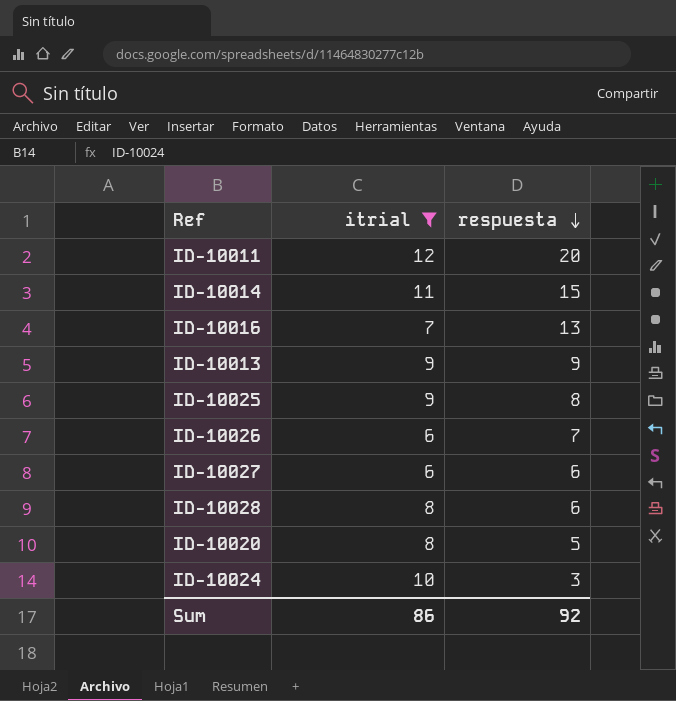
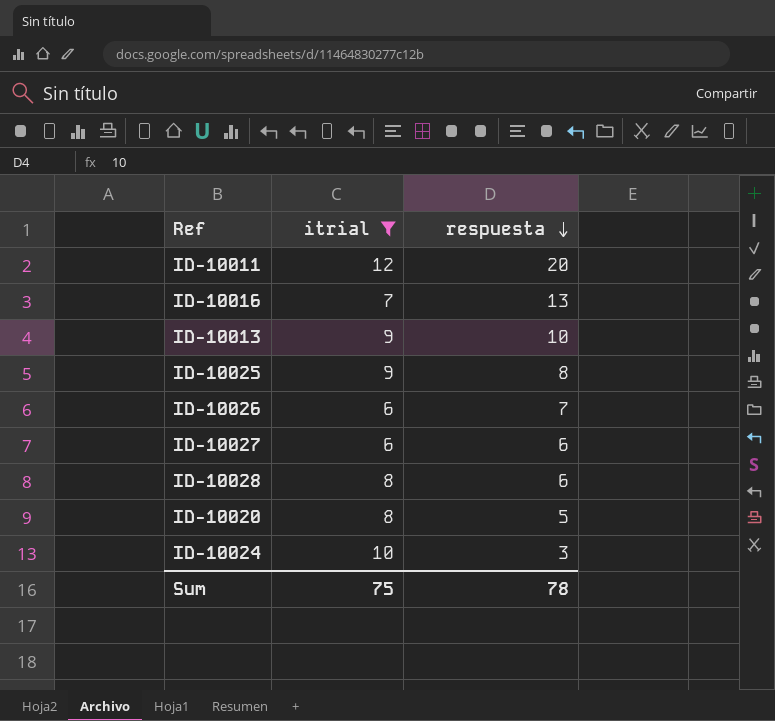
row ID-10014: 11 | 15 -> none
ID-10013 | respuesta: 9 -> 10
Sum | itrial: 86 -> 75
Sum | respuesta: 92 -> 78

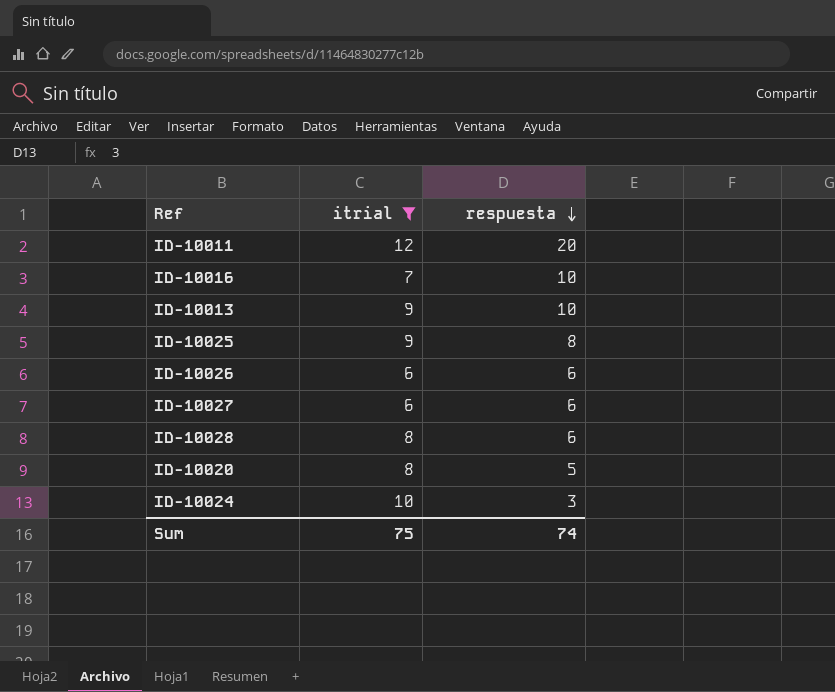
ID-10016 | respuesta: 13 -> 10
ID-10026 | respuesta: 7 -> 6
Sum | respuesta: 78 -> 74

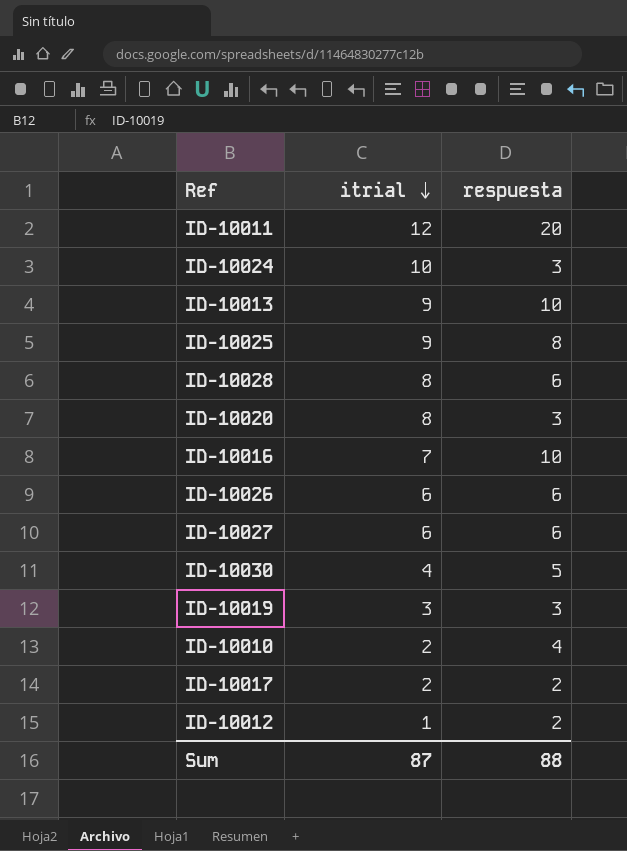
filter: itrial >= 6 -> none
row order: respuesta descending -> itrial descending
ID-10020 | respuesta: 5 -> 3
Sum | itrial: 75 -> 87
Sum | respuesta: 74 -> 88

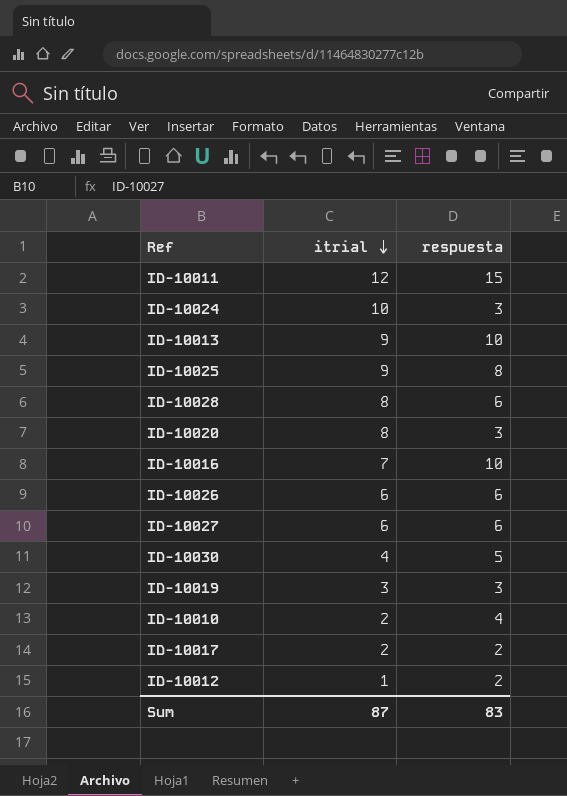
ID-10011 | respuesta: 20 -> 15
Sum | respuesta: 88 -> 83

